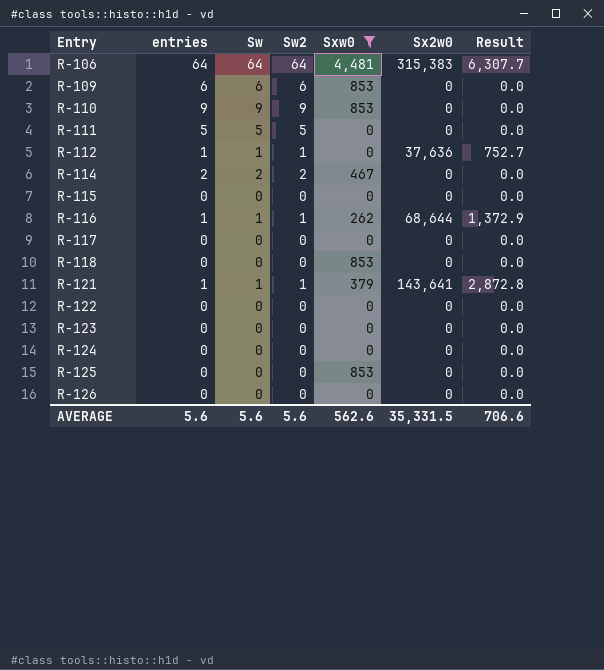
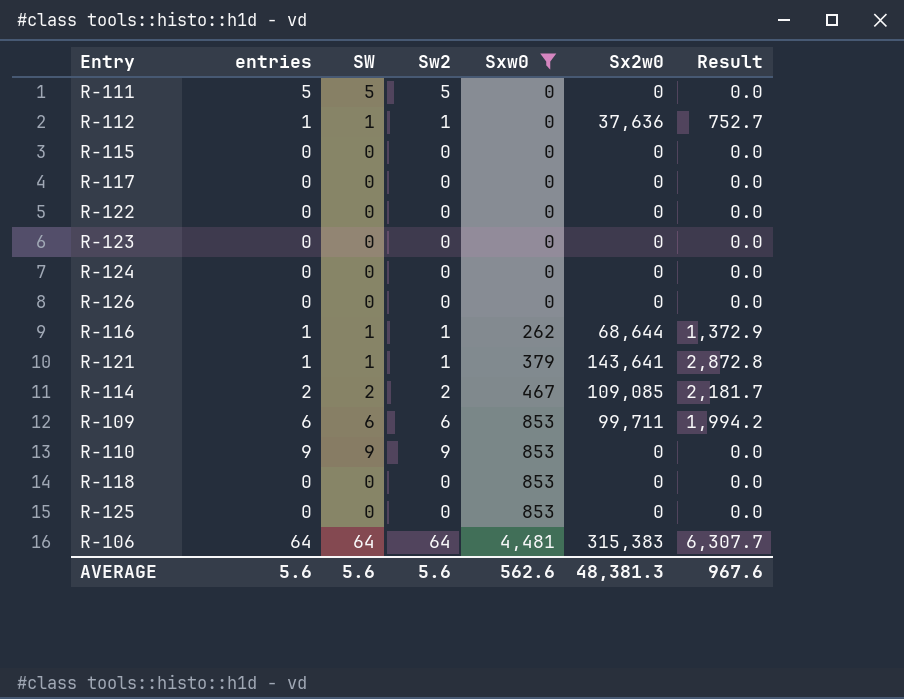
row order: Entry ascending -> Sxw0 ascending
column name: Sw -> SW
R-114 | Sx2w0: 0 -> 109,085
R-114 | Result: 0.0 -> 2,181.7
R-109 | Sx2w0: 0 -> 99,711
R-109 | Result: 0.0 -> 1,994.2
AVERAGE | Sx2w0: 35,331.5 -> 48,381.3
AVERAGE | Result: 706.6 -> 967.6

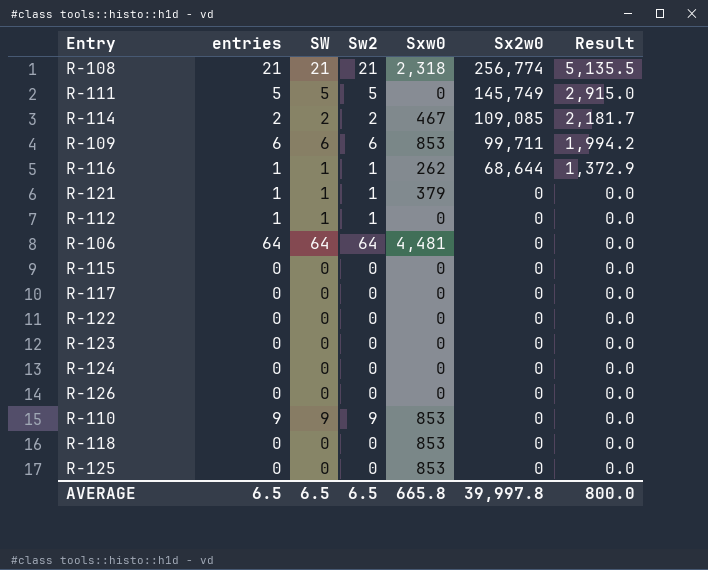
filter: Sxw0 != 2,318 -> none
row order: Sxw0 ascending -> Sx2w0 descending
R-111 | Sx2w0: 0 -> 145,749
R-111 | Result: 0.0 -> 2,915.0
R-121 | Sx2w0: 143,641 -> 0
R-121 | Result: 2,872.8 -> 0.0
R-112 | Sx2w0: 37,636 -> 0
R-112 | Result: 752.7 -> 0.0
R-106 | Sx2w0: 315,383 -> 0
R-106 | Result: 6,307.7 -> 0.0
AVERAGE | entries: 5.6 -> 6.5
AVERAGE | SW: 5.6 -> 6.5
AVERAGE | Sw2: 5.6 -> 6.5
AVERAGE | Sxw0: 562.6 -> 665.8
AVERAGE | Sx2w0: 48,381.3 -> 39,997.8
AVERAGE | Result: 967.6 -> 800.0

